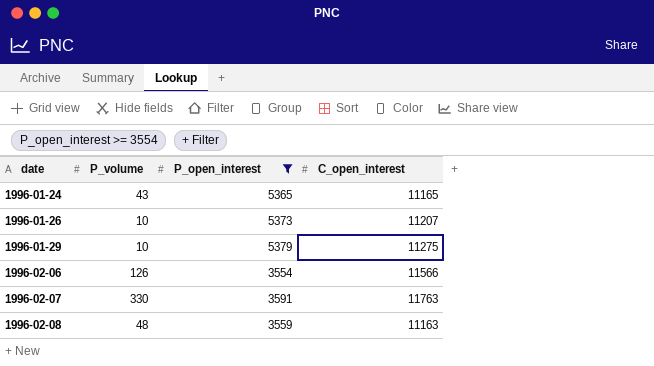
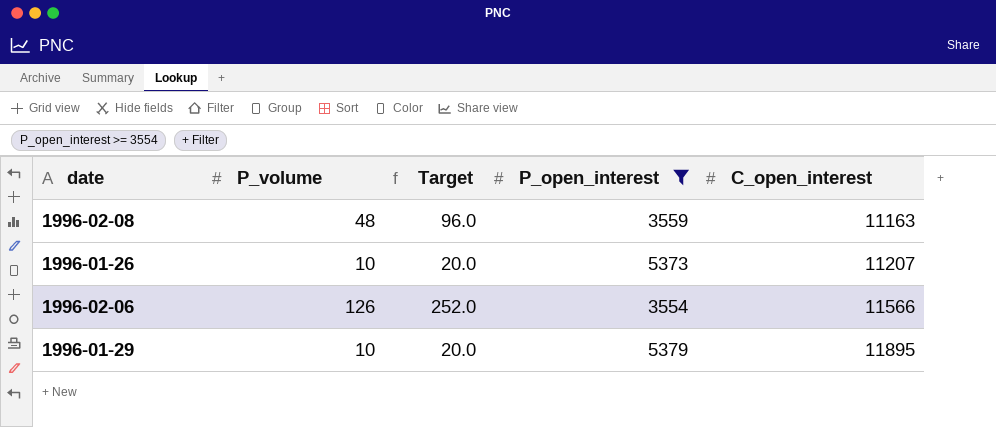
row order: date ascending -> C_open_interest ascending
column Target | formula: none -> [P_volume] * 2
row 1996-01-24: 43 | 5365 | 11165 -> none
row 1996-02-07: 330 | 3591 | 11763 -> none
1996-01-29 | C_open_interest: 11275 -> 11895

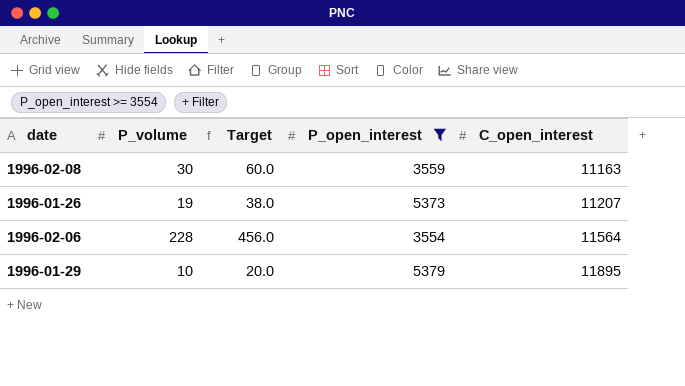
1996-02-08 | P_volume: 48 -> 30
1996-02-08 | Target: 96.0 -> 60.0
1996-01-26 | P_volume: 10 -> 19
1996-01-26 | Target: 20.0 -> 38.0
1996-02-06 | P_volume: 126 -> 228
1996-02-06 | Target: 252.0 -> 456.0
1996-02-06 | C_open_interest: 11566 -> 11564

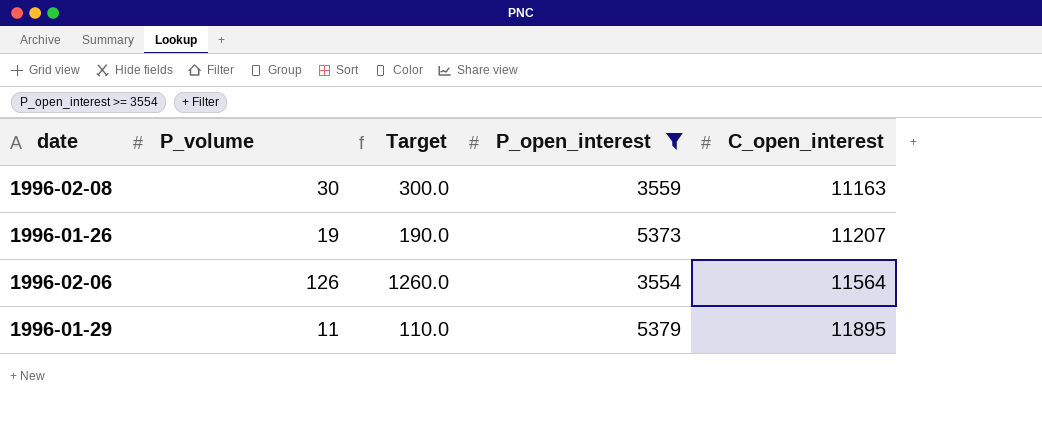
column Target | formula: [P_volume] * 2 -> [P_volume] * 10
1996-02-06 | P_volume: 228 -> 126
1996-01-29 | P_volume: 10 -> 11

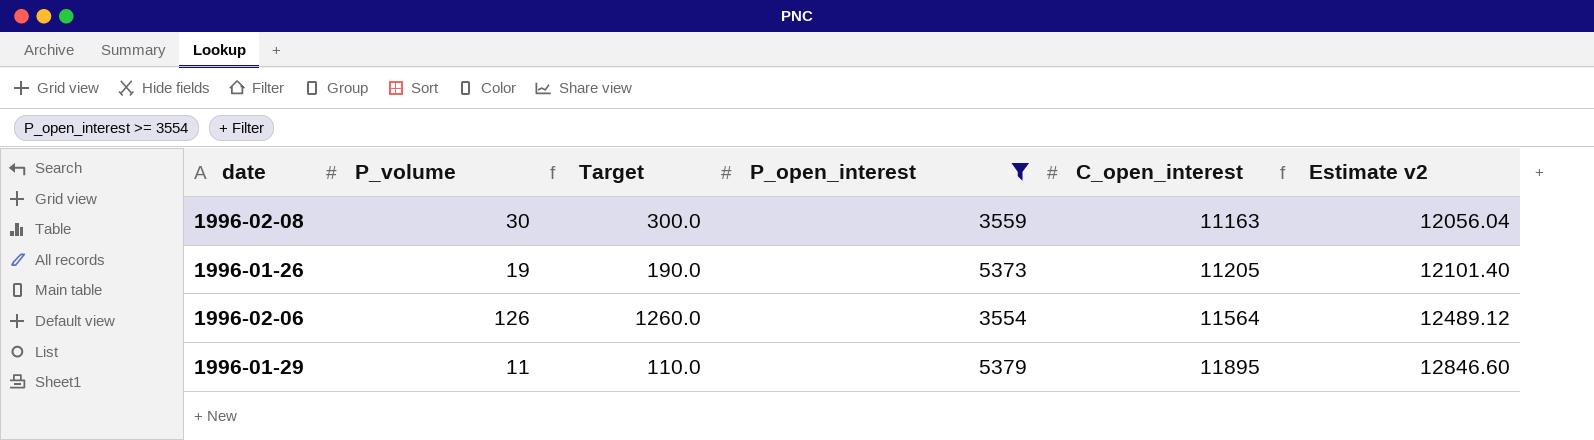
column Estimate v2 | formula: none -> [C_open_interest] * 1.08
1996-01-26 | C_open_interest: 11207 -> 11205

